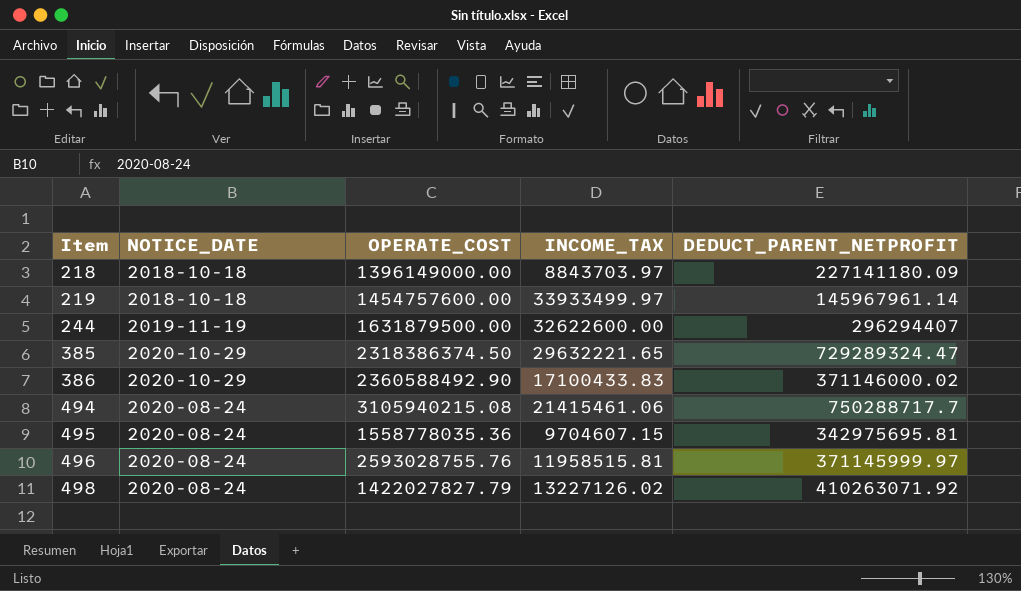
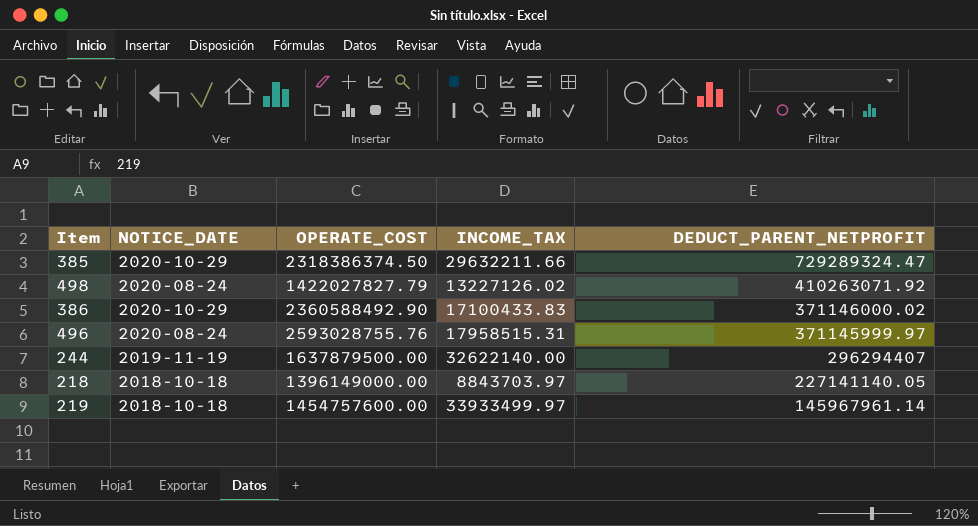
row order: Item ascending -> DEDUCT_PARENT_NETPROFIT descending
row 494: 2020-08-24 | 3105940215.08 | 21415461.06 | 750288717.7 -> none
row 495: 2020-08-24 | 1558778035.36 | 9704607.15 | 342975695.81 -> none
385 | INCOME_TAX: 29632221.65 -> 29632211.66
496 | INCOME_TAX: 11958515.81 -> 17958515.31
244 | OPERATE_COST: 1631879500.00 -> 1637879500.00
244 | INCOME_TAX: 32622600.00 -> 32622140.00
218 | DEDUCT_PARENT_NETPROFIT: 227141180.09 -> 227141140.05

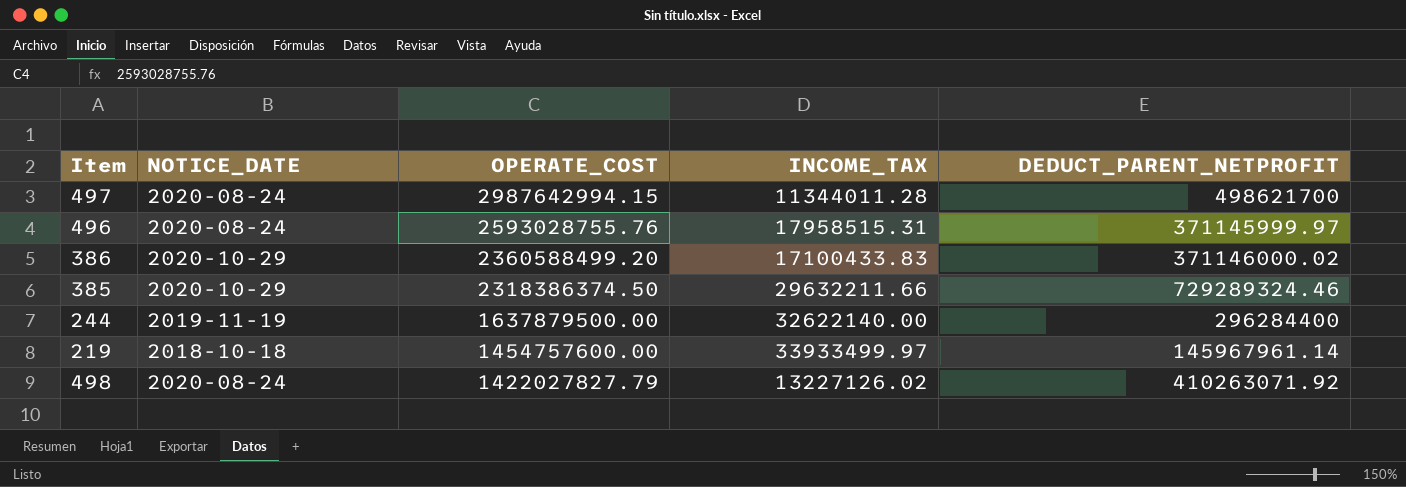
row order: DEDUCT_PARENT_NETPROFIT descending -> OPERATE_COST descending
row 218: 2018-10-18 | 1396149000.00 | 8843703.97 | 227141140.05 -> none
row 497: none -> 2020-08-24 | 2987642994.15 | 11344011.28 | 498621700
386 | OPERATE_COST: 2360588492.90 -> 2360588499.20
385 | DEDUCT_PARENT_NETPROFIT: 729289324.47 -> 729289324.46
244 | DEDUCT_PARENT_NETPROFIT: 296294407 -> 296284400

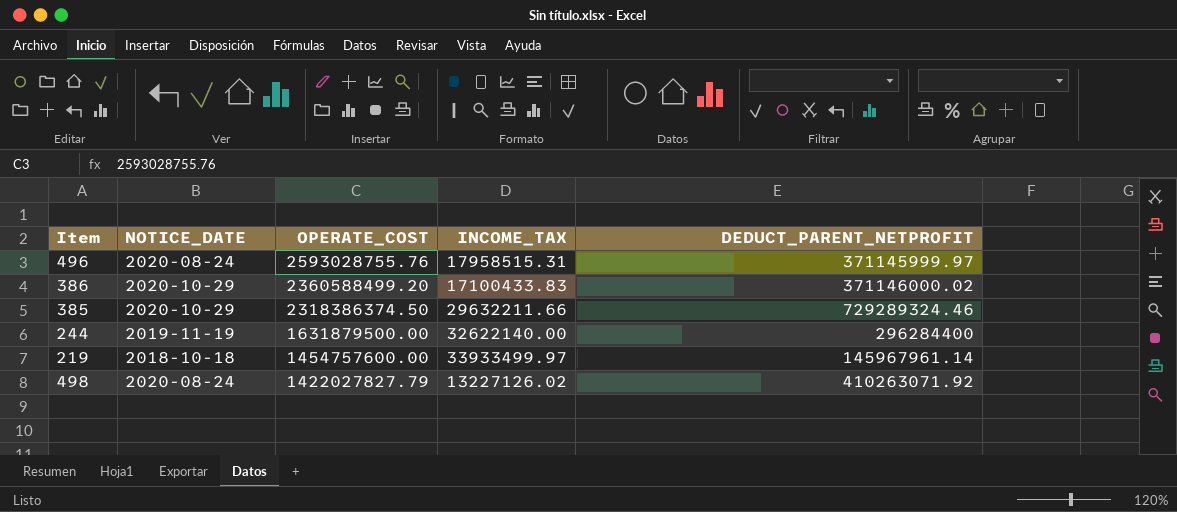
row 497: 2020-08-24 | 2987642994.15 | 11344011.28 | 498621700 -> none
244 | OPERATE_COST: 1637879500.00 -> 1631879500.00

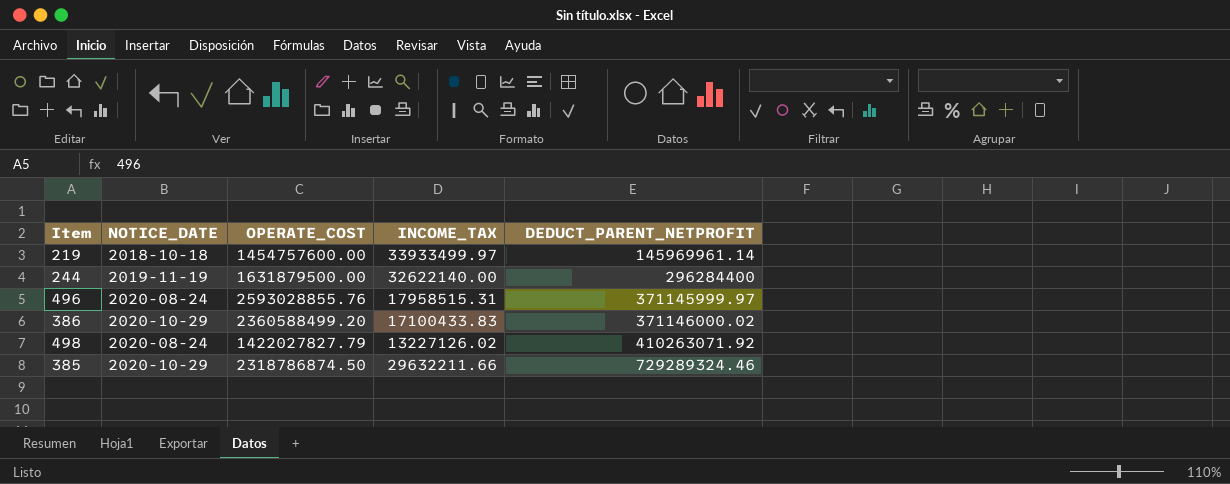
row order: OPERATE_COST descending -> DEDUCT_PARENT_NETPROFIT ascending
219 | DEDUCT_PARENT_NETPROFIT: 145967961.14 -> 145969961.14
496 | OPERATE_COST: 2593028755.76 -> 2593028855.76
385 | OPERATE_COST: 2318386374.50 -> 2318786874.50

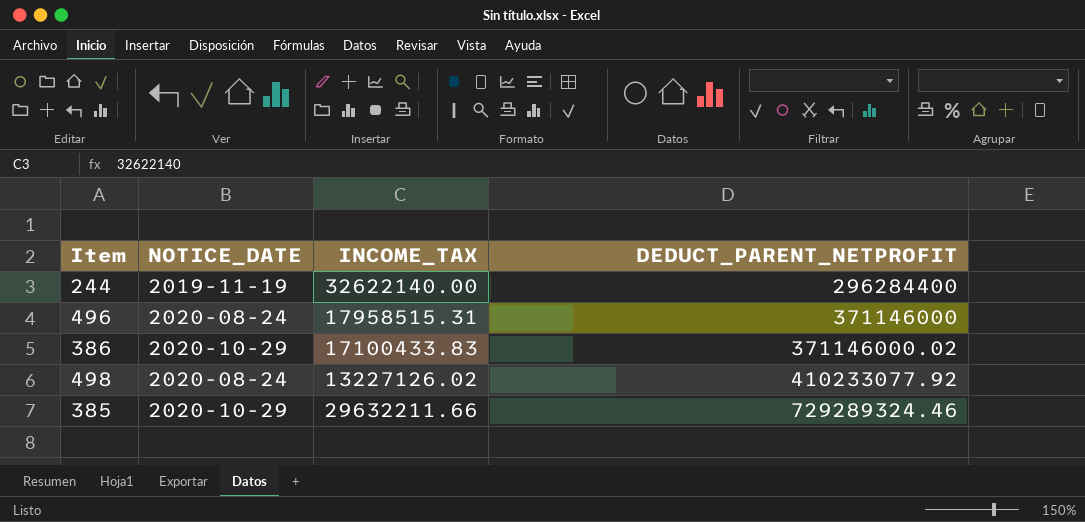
column OPERATE_COST | position: 3 -> none
row 219: 2018-10-18 | 1454757600.00 | 33933499.97 | 145969961.14 -> none
496 | DEDUCT_PARENT_NETPROFIT: 371145999.97 -> 371146000
498 | DEDUCT_PARENT_NETPROFIT: 410263071.92 -> 410233077.92

